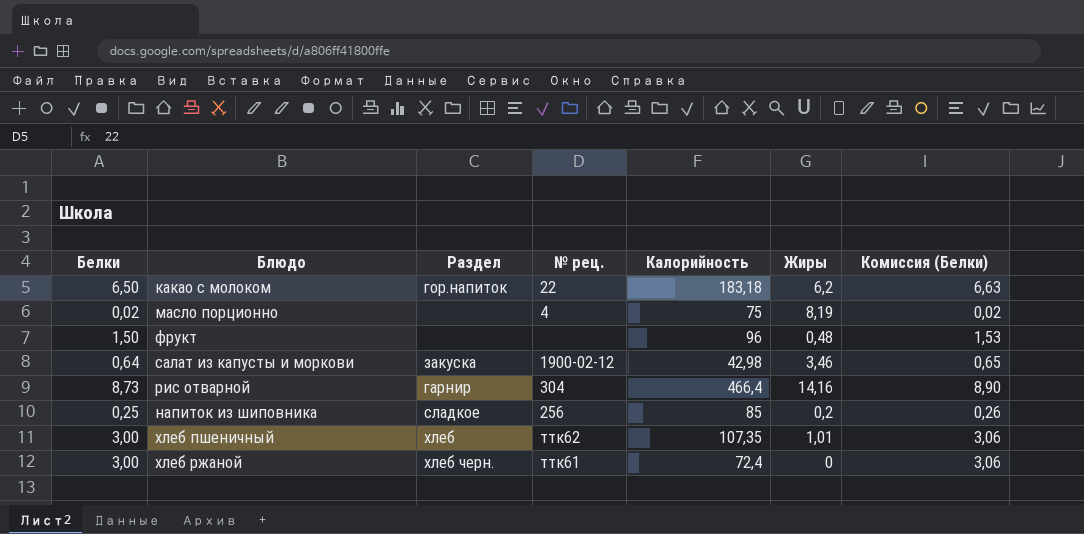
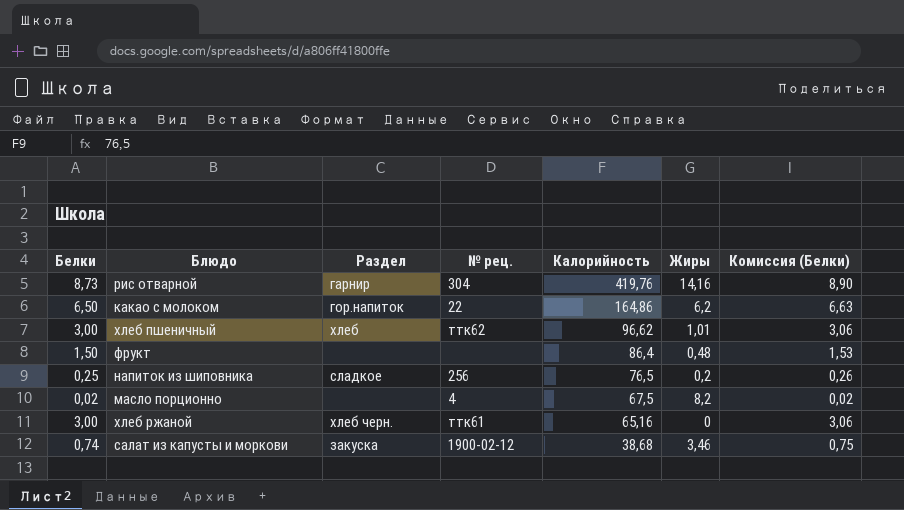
row order: none -> Калорийность descending
рис отварной | Калорийность: 466,4 -> 419,76
какао с молоком | Калорийность: 183,18 -> 164,86
хлеб пшеничный | Калорийность: 107,35 -> 96,62
фрукт | Калорийность: 96 -> 86,4
напиток из шиповника | Калорийность: 85 -> 76,5
масло порционно | Калорийность: 75 -> 67,5
масло порционно | Жиры: 8,19 -> 8,2
хлеб ржаной | Калорийность: 72,4 -> 65,16
салат из капусты и моркови | Белки: 0,64 -> 0,74
салат из капусты и моркови | Калорийность: 42,98 -> 38,68
салат из капусты и моркови | Комиссия (Белки): 0,65 -> 0,75

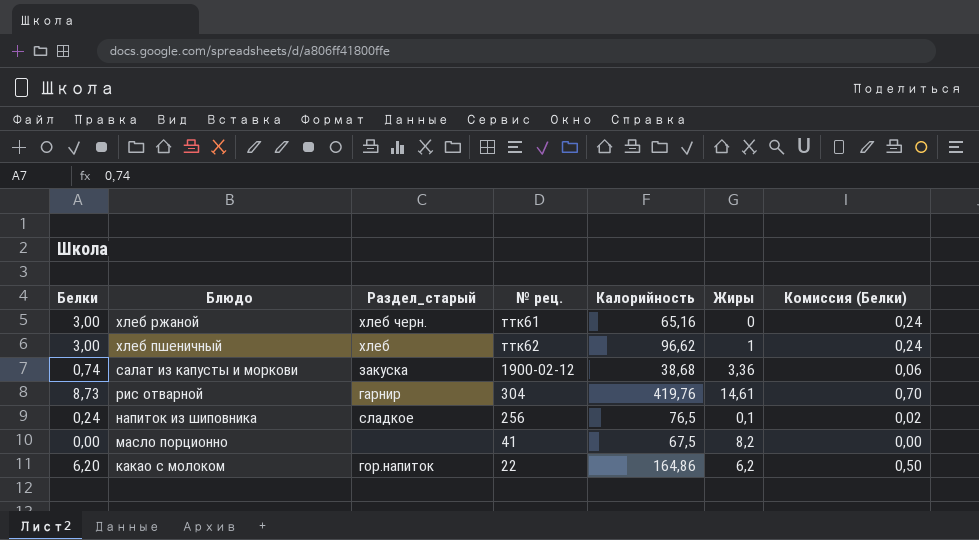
row order: Калорийность descending -> Блюдо descending
column name: Раздел -> Раздел_старый
column Комиссия (Белки) | formula: [Белки] * 1,02 -> [Белки] * 0,08
row фрукт: 1,50 | none | none | 86,4 | 0,48 | 1,53 -> none
хлеб пшеничный | Жиры: 1,01 -> 1
салат из капусты и моркови | Жиры: 3,46 -> 3,36
рис отварной | Жиры: 14,16 -> 14,61
напиток из шиповника | Белки: 0,25 -> 0,24
напиток из шиповника | Жиры: 0,2 -> 0,1
масло порционно | Белки: 0,02 -> 0,00
масло порционно | № рец.: 4 -> 41
какао с молоком | Белки: 6,50 -> 6,20

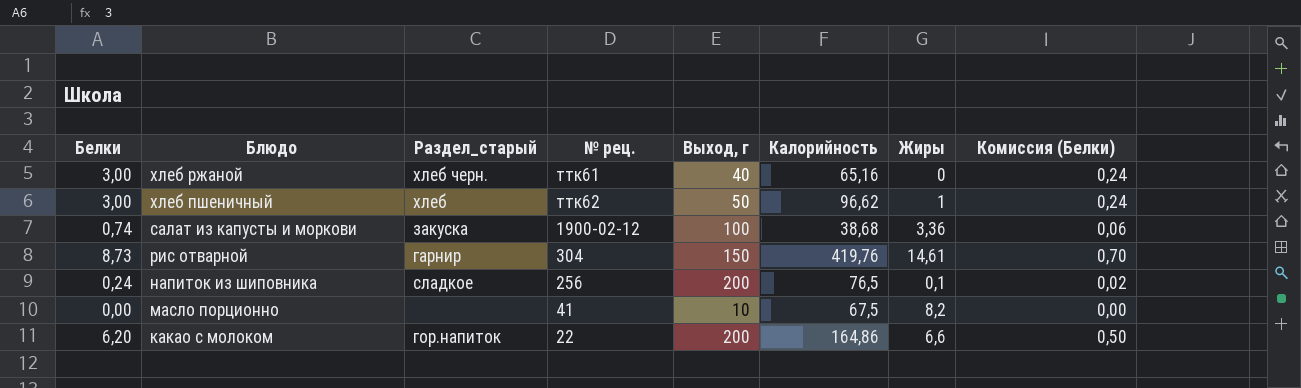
column Выход, г | position: none -> 5
какао с молоком | Жиры: 6,2 -> 6,6

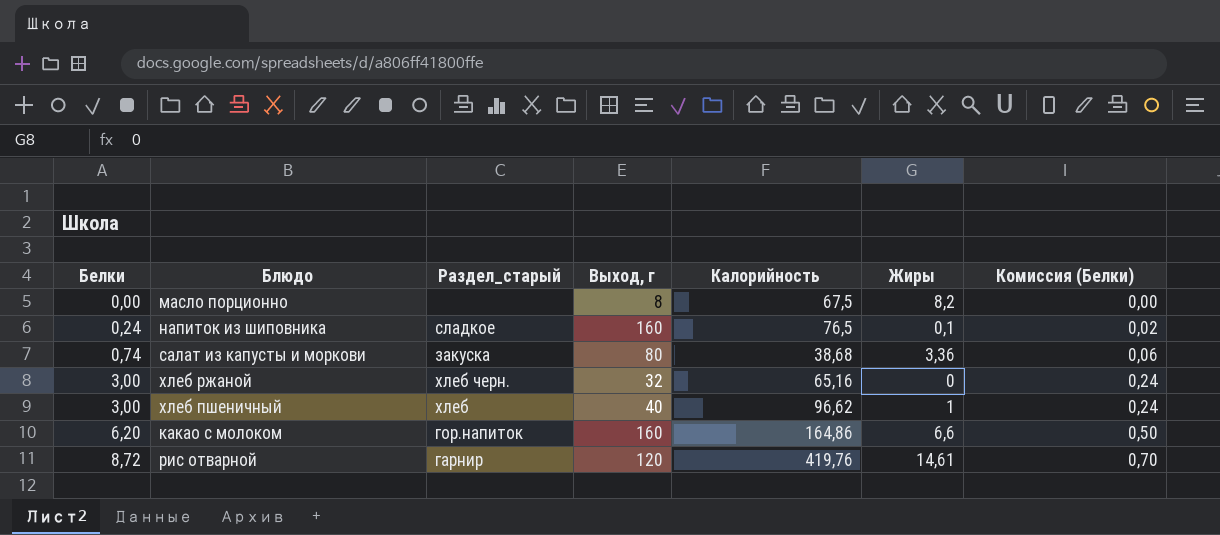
row order: Блюдо descending -> Белки ascending
column № рец. | position: 4 -> none
масло порционно | Выход, г: 10 -> 8
напиток из шиповника | Выход, г: 200 -> 160
салат из капусты и моркови | Выход, г: 100 -> 80
хлеб ржаной | Выход, г: 40 -> 32
хлеб пшеничный | Выход, г: 50 -> 40
какао с молоком | Выход, г: 200 -> 160
рис отварной | Белки: 8,73 -> 8,72
рис отварной | Выход, г: 150 -> 120

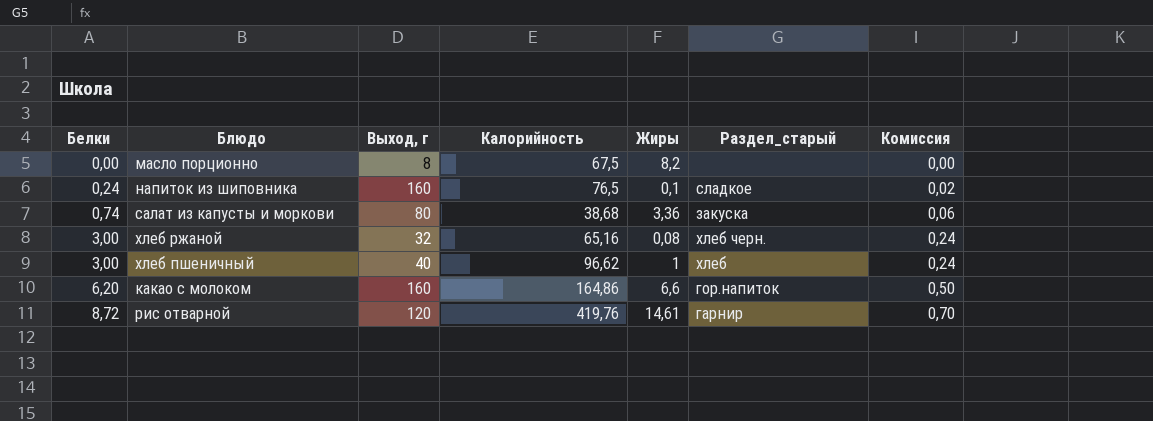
column Раздел_старый | position: 3 -> 6
column name: Комиссия (Белки) -> Комиссия
хлеб ржаной | Жиры: 0 -> 0,08

